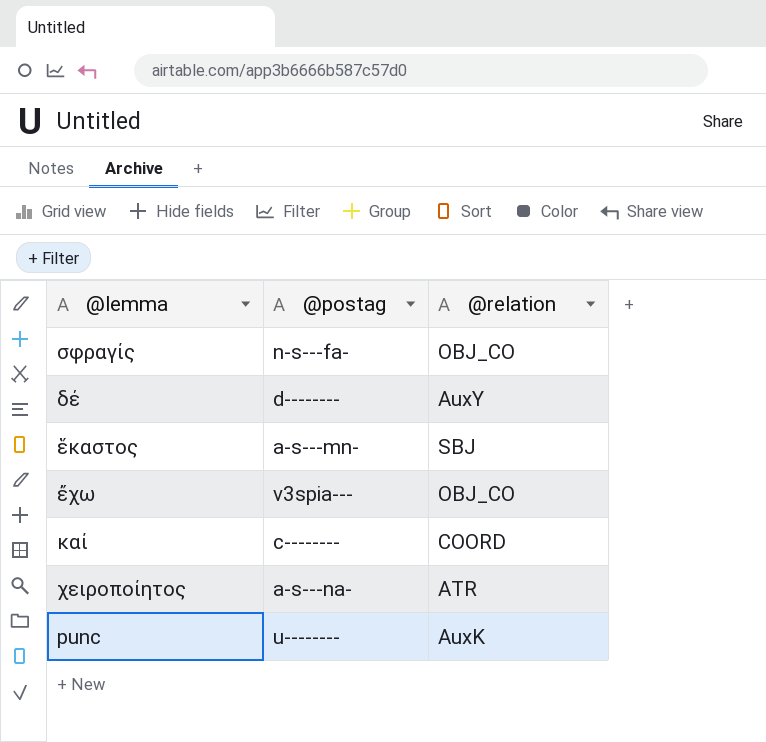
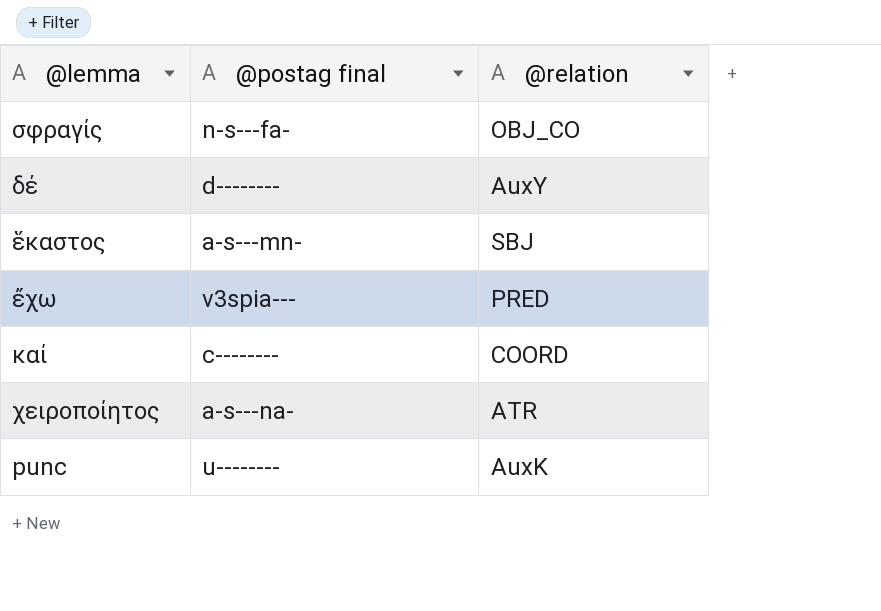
column name: @postag -> @postag final
ἔχω | @relation: OBJ_CO -> PRED

